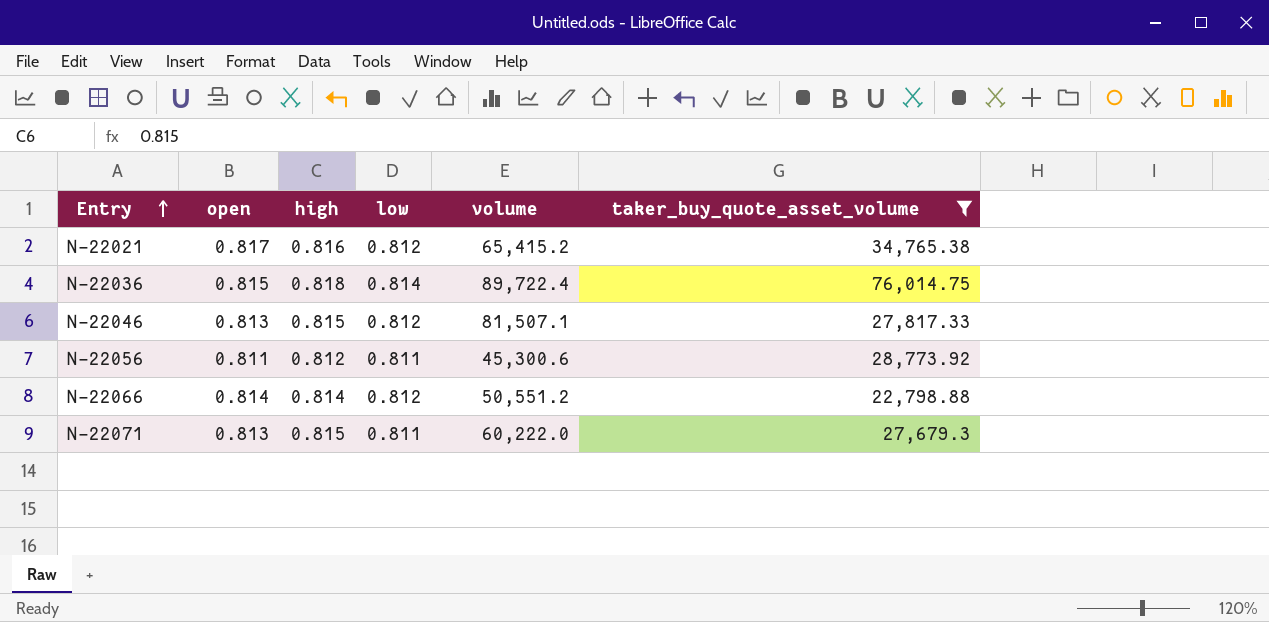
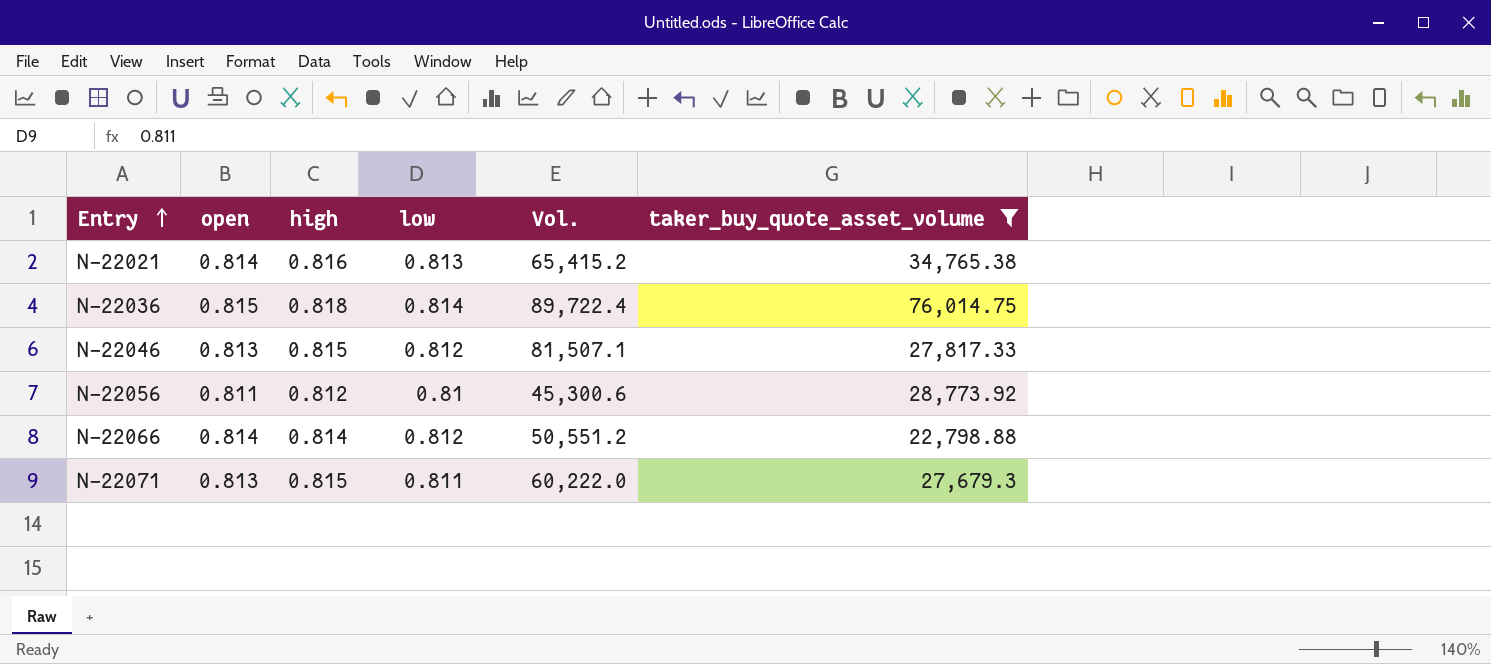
column name: volume -> Vol.
N-22021 | open: 0.817 -> 0.814
N-22021 | low: 0.812 -> 0.813
N-22056 | low: 0.811 -> 0.81

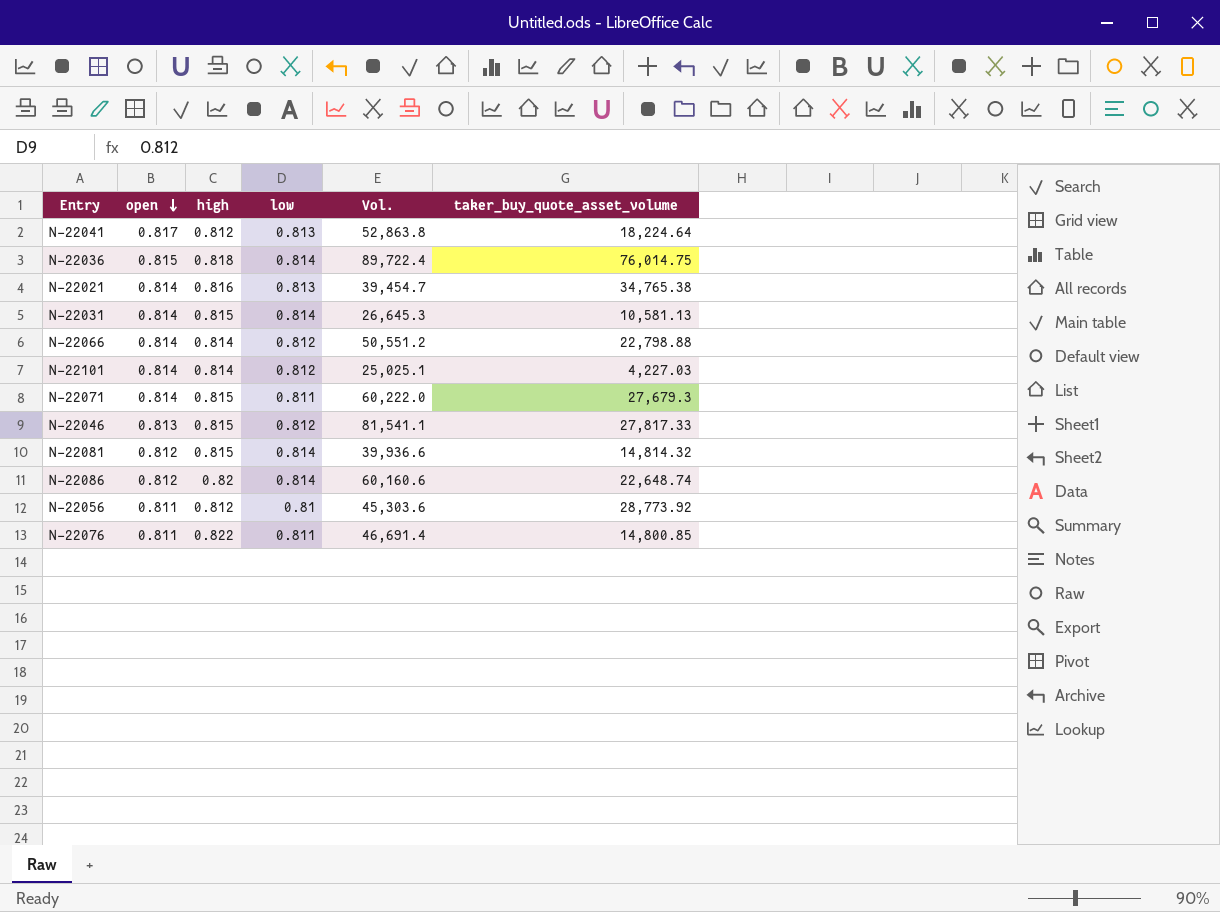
filter: taker_buy_quote_asset_volume >= 22,798.88 -> none
row order: Entry ascending -> open descending
N-22021 | Vol.: 65,415.2 -> 39,454.7
N-22071 | open: 0.813 -> 0.814
N-22046 | Vol.: 81,507.1 -> 81,541.1
N-22056 | Vol.: 45,300.6 -> 45,303.6

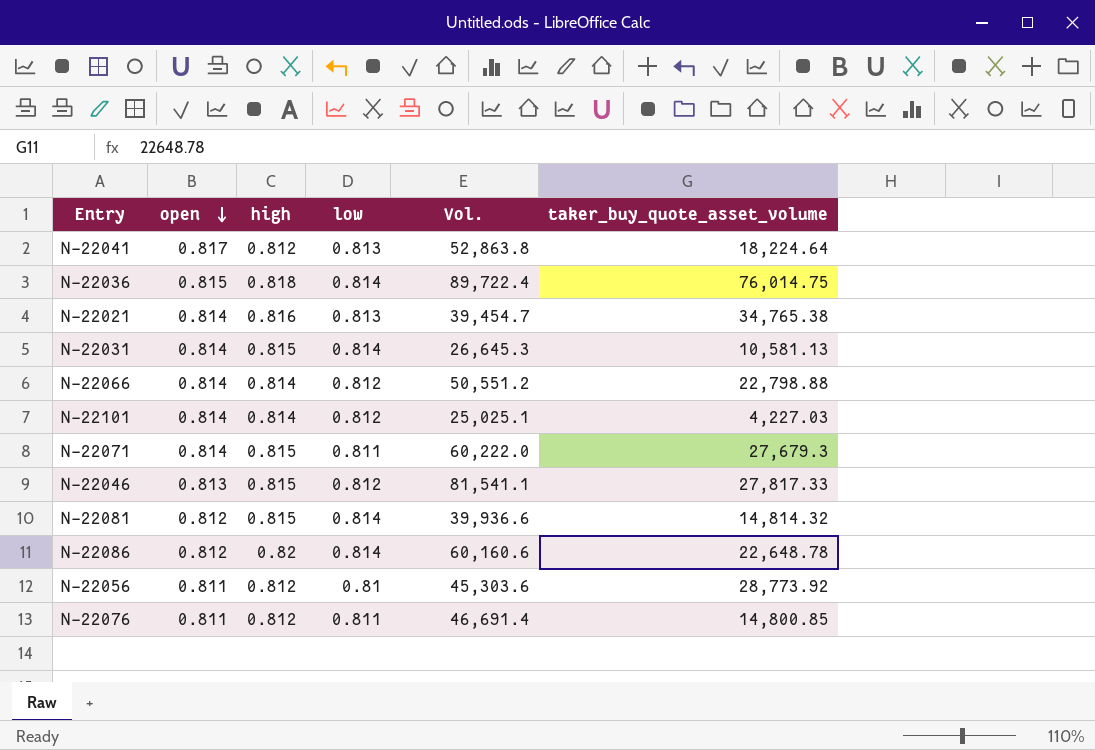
N-22086 | taker_buy_quote_asset_volume: 22,648.74 -> 22,648.78
N-22076 | high: 0.822 -> 0.812

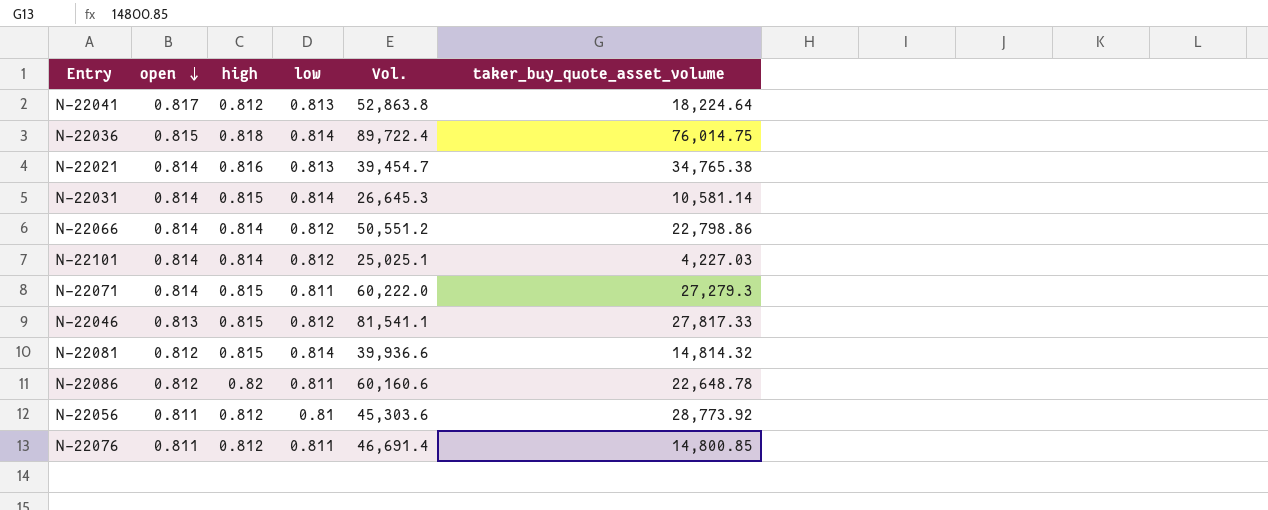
N-22031 | taker_buy_quote_asset_volume: 10,581.13 -> 10,581.14
N-22066 | taker_buy_quote_asset_volume: 22,798.88 -> 22,798.86
N-22071 | taker_buy_quote_asset_volume: 27,679.3 -> 27,279.3
N-22086 | low: 0.814 -> 0.811

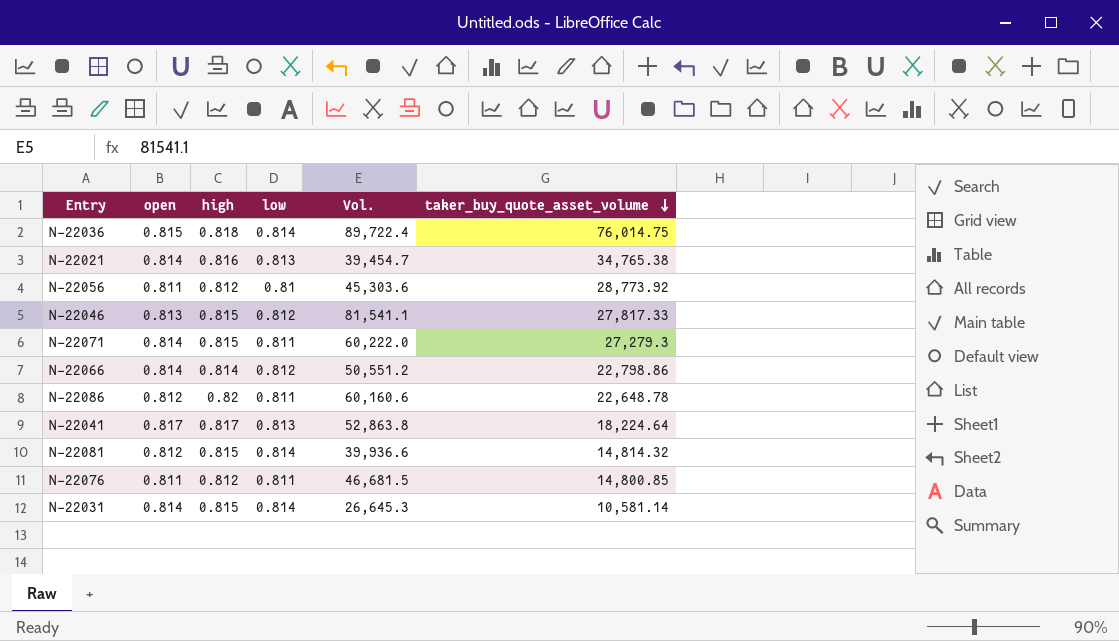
row order: open descending -> taker_buy_quote_asset_volume descending
row N-22101: 0.814 | 0.814 | 0.812 | 25,025.1 | 4,227.03 -> none
N-22041 | high: 0.812 -> 0.817
N-22076 | Vol.: 46,691.4 -> 46,681.5

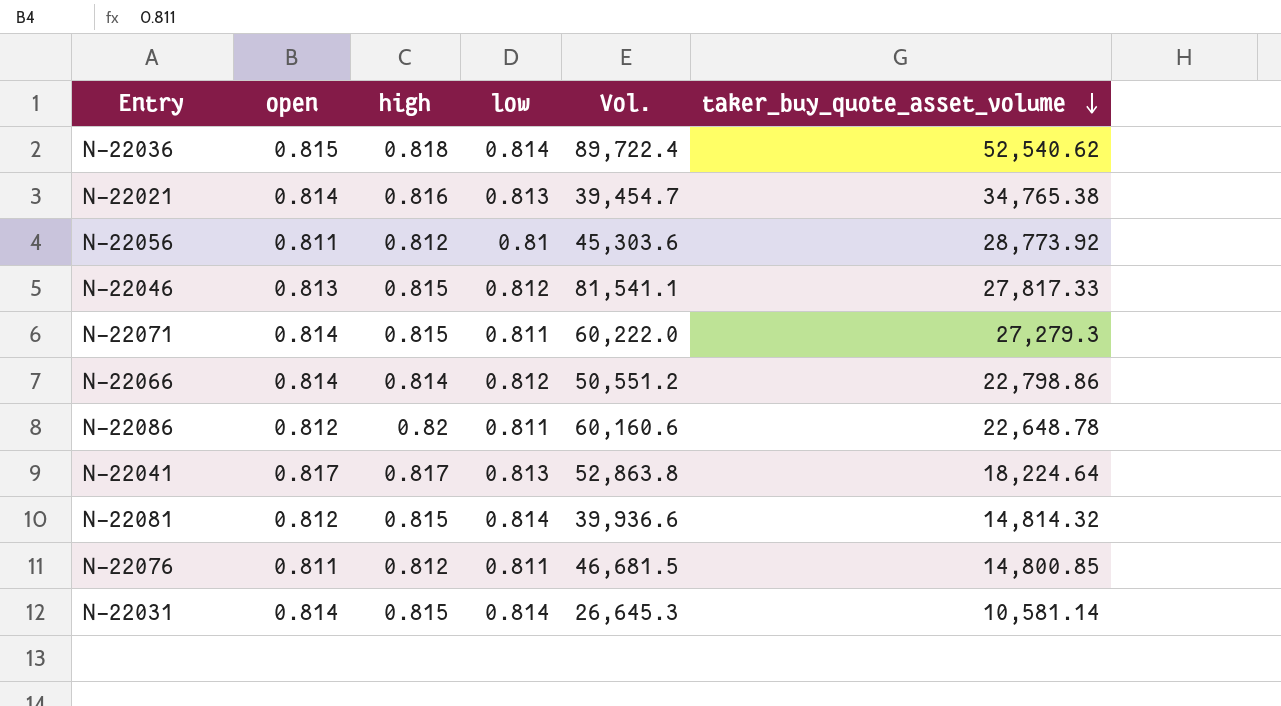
N-22036 | taker_buy_quote_asset_volume: 76,014.75 -> 52,540.62

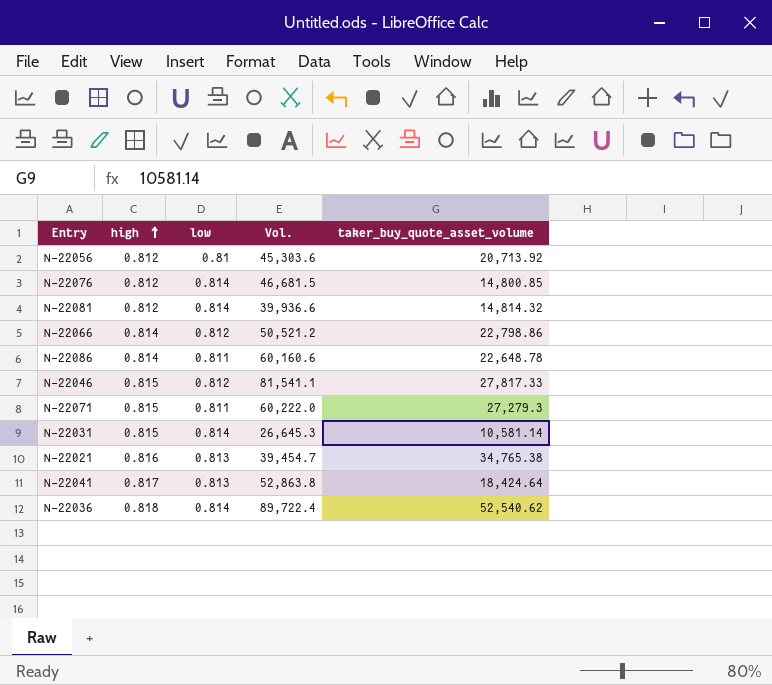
row order: taker_buy_quote_asset_volume descending -> high ascending
column open | position: 2 -> none
N-22056 | taker_buy_quote_asset_volume: 28,773.92 -> 20,713.92
N-22076 | low: 0.811 -> 0.814
N-22081 | high: 0.815 -> 0.812
N-22066 | Vol.: 50,551.2 -> 50,521.2
N-22086 | high: 0.82 -> 0.814
N-22041 | taker_buy_quote_asset_volume: 18,224.64 -> 18,424.64

